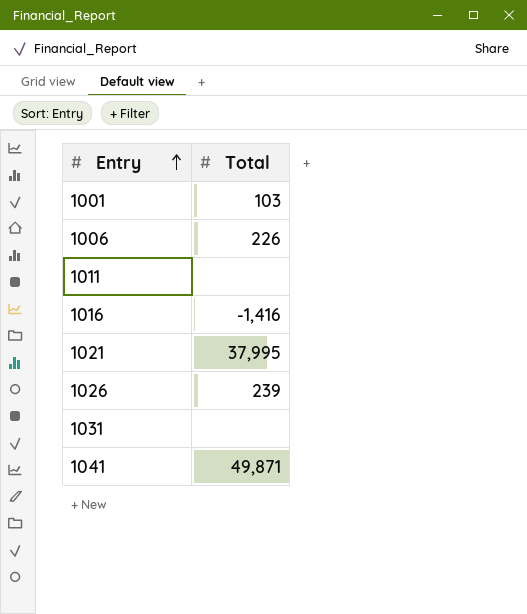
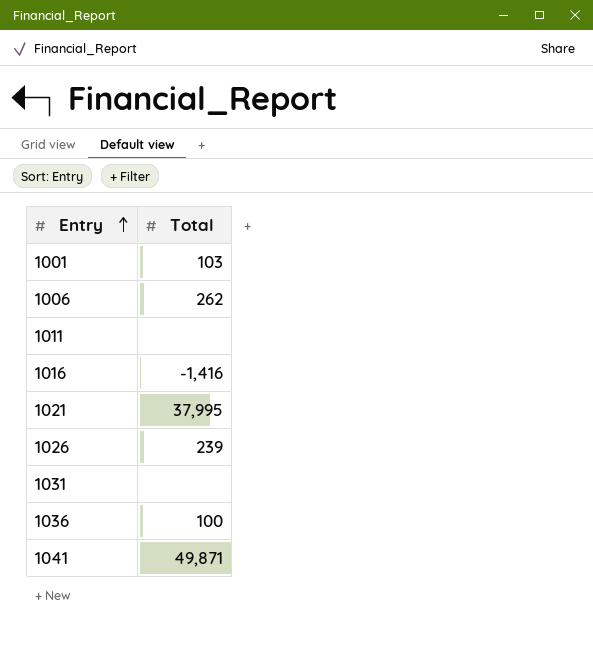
1006 | Total: 226 -> 262
row 1036: none -> 100

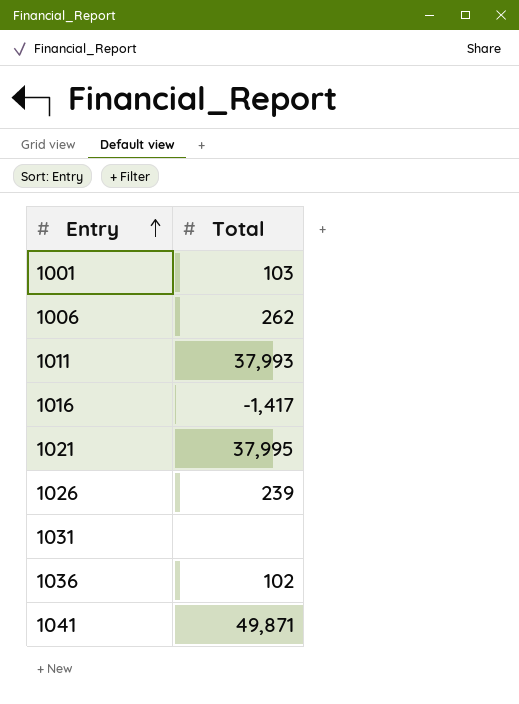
1011 | Total: none -> 37,993
1016 | Total: -1,416 -> -1,417
1036 | Total: 100 -> 102

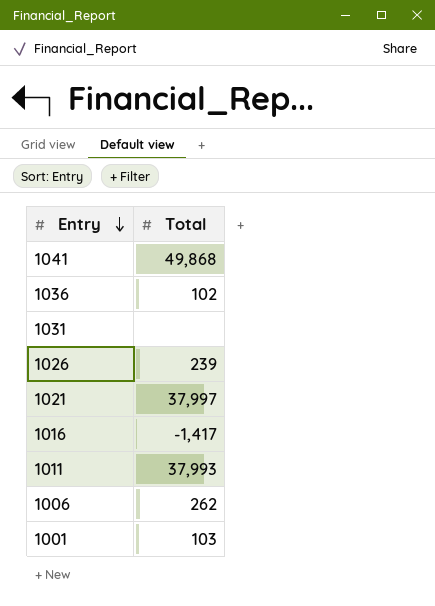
row order: Entry ascending -> Entry descending
1041 | Total: 49,871 -> 49,868
1021 | Total: 37,995 -> 37,997

